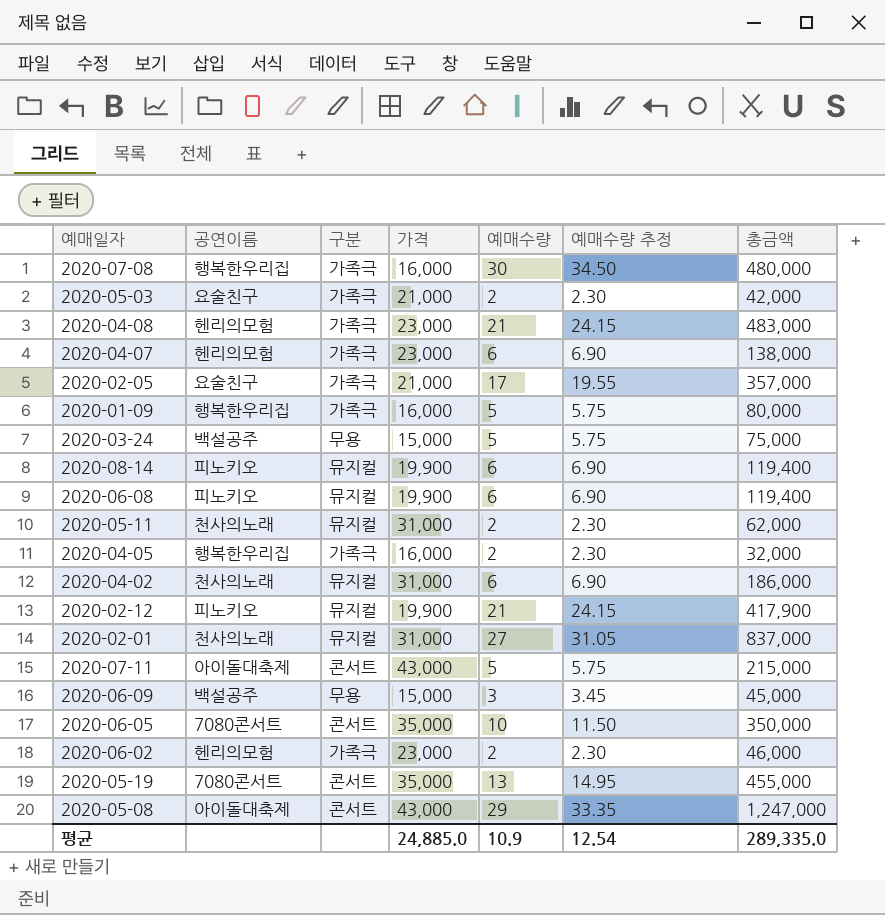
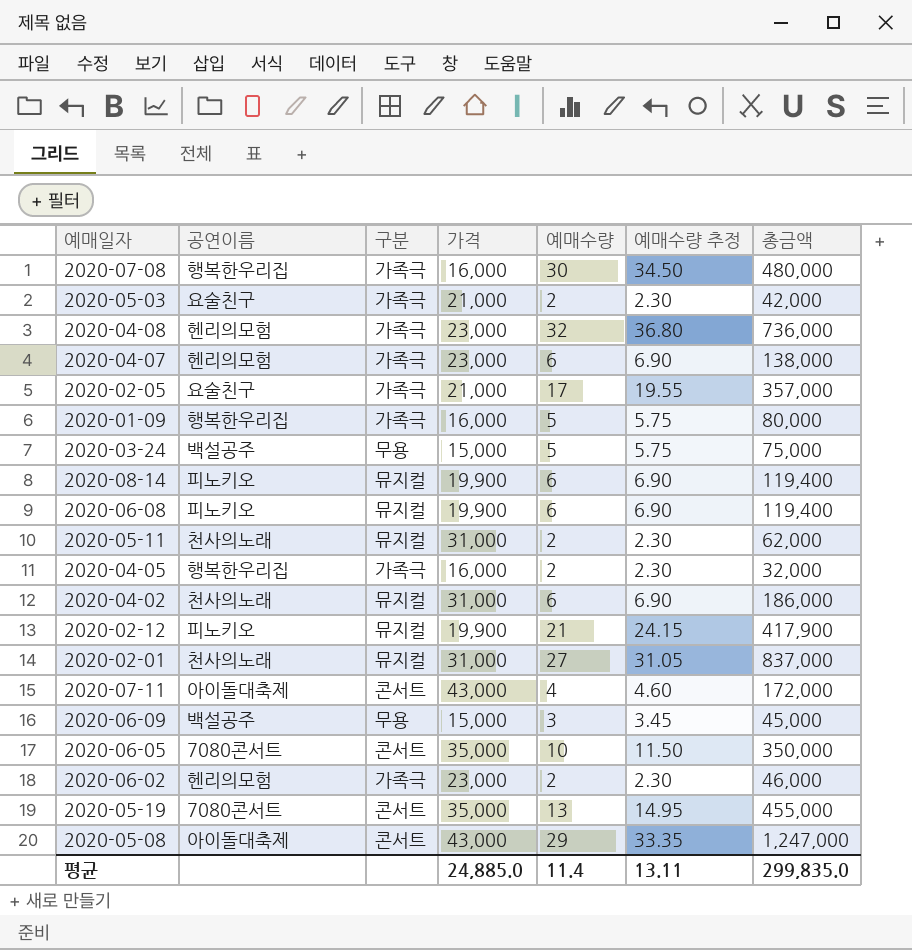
2020-04-08 | 예매수량: 21 -> 32
2020-04-08 | 예매수량 추정: 24.15 -> 36.80
2020-04-08 | 총금액: 483,000 -> 736,000
2020-07-11 | 예매수량: 5 -> 4
2020-07-11 | 예매수량 추정: 5.75 -> 4.60
2020-07-11 | 총금액: 215,000 -> 172,000
평균 | 예매수량: 10.9 -> 11.4
평균 | 예매수량 추정: 12.54 -> 13.11
평균 | 총금액: 289,335.0 -> 299,835.0

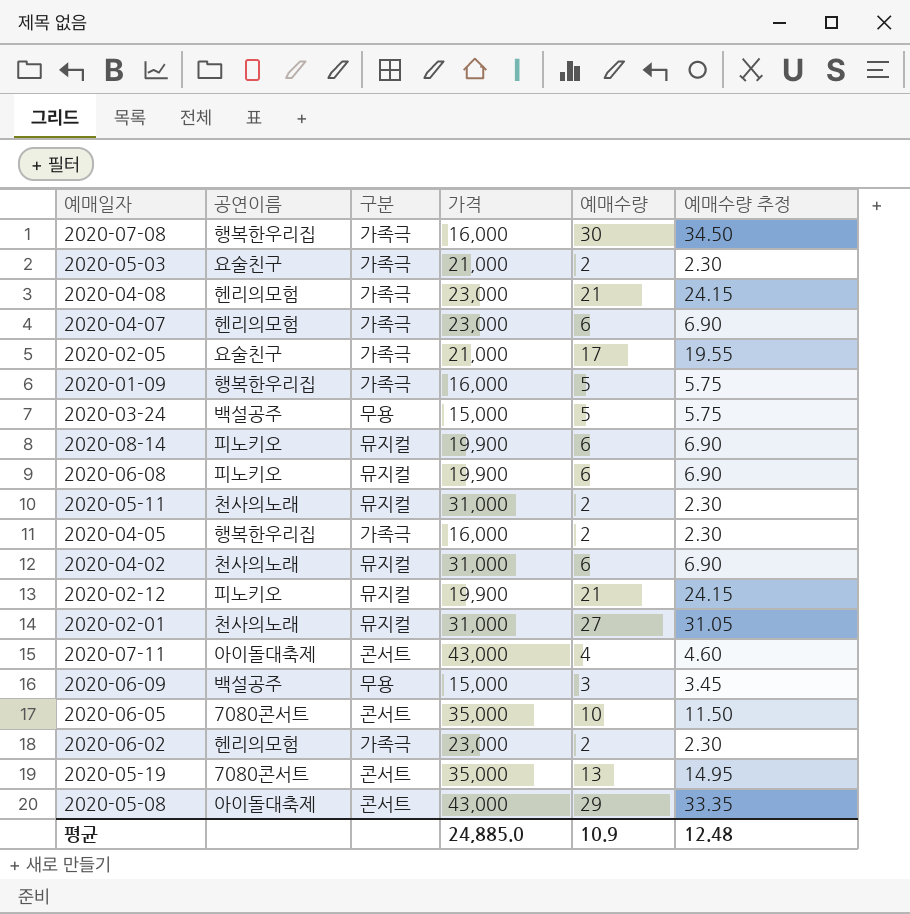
column 총금액 | formula: [가격] * [예매수량] -> none
2020-04-08 | 예매수량: 32 -> 21
2020-04-08 | 예매수량 추정: 36.80 -> 24.15
평균 | 예매수량: 11.4 -> 10.9
평균 | 예매수량 추정: 13.11 -> 12.48

